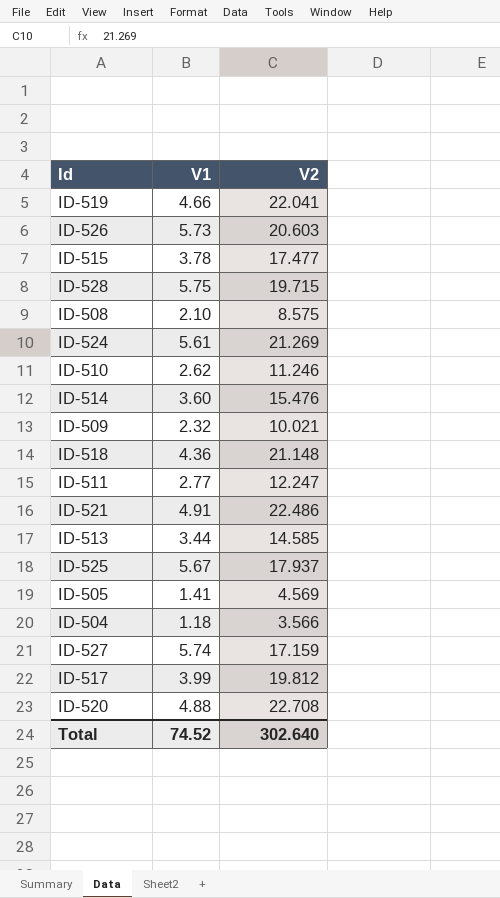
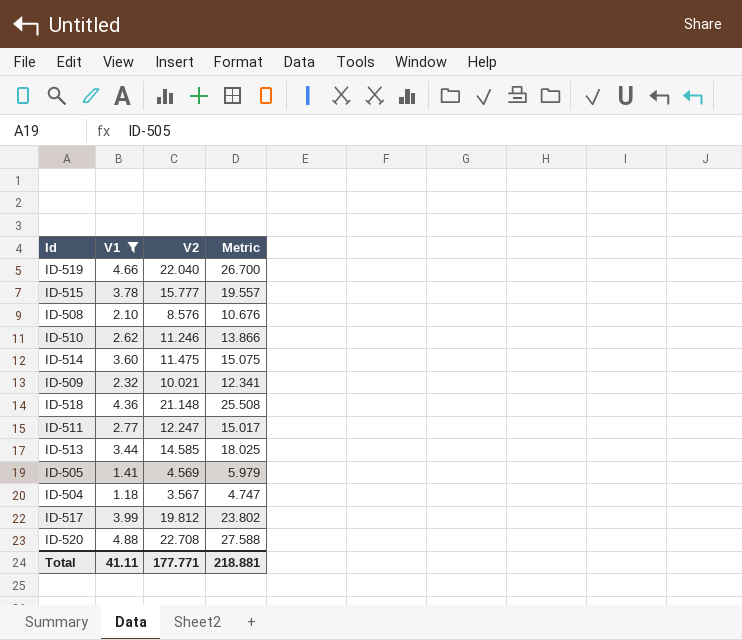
filter: none -> V1 <= 4.88
column Metric | formula: none -> [V1] + [V2]
ID-519 | V2: 22.041 -> 22.040
ID-515 | V2: 17.477 -> 15.777
ID-508 | V2: 8.575 -> 8.576
ID-514 | V2: 15.476 -> 11.475
ID-504 | V2: 3.566 -> 3.567
Total | V1: 74.52 -> 41.11
Total | V2: 302.640 -> 177.771

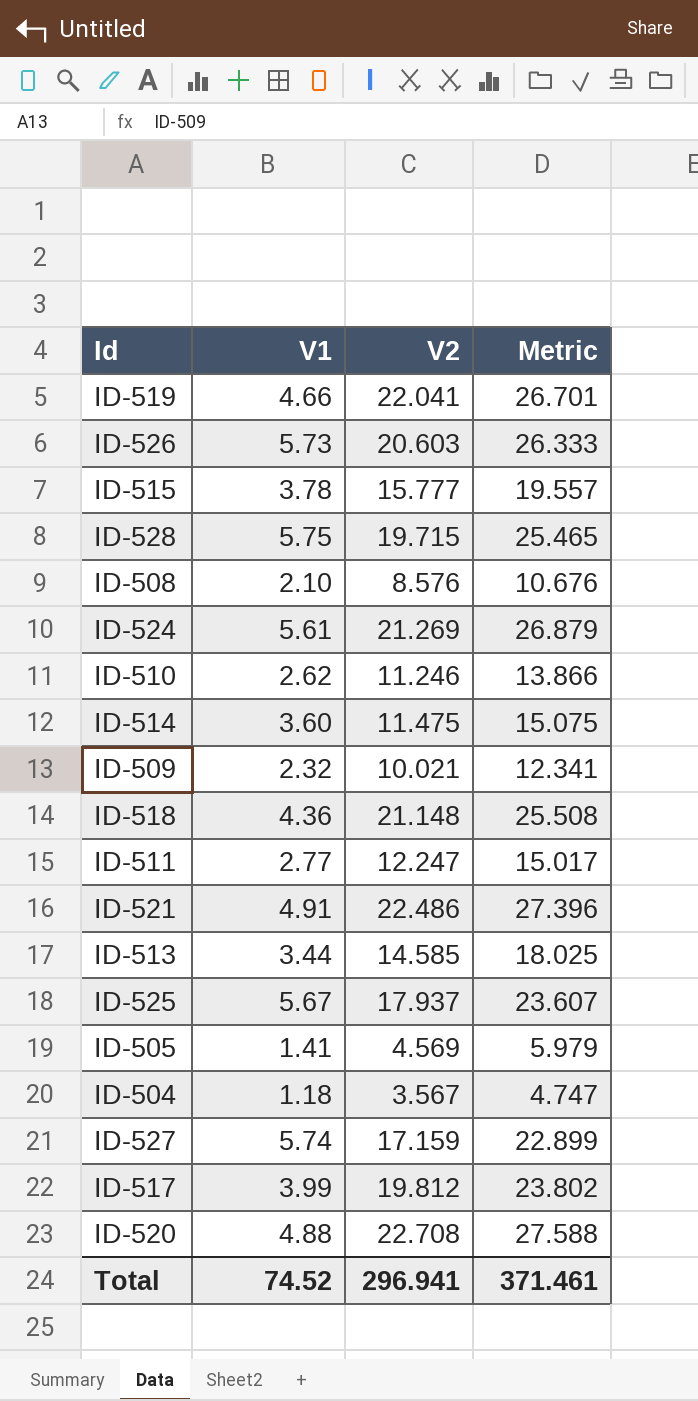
filter: V1 <= 4.88 -> none
ID-519 | V2: 22.040 -> 22.041
ID-519 | Metric: 26.700 -> 26.701
Total | V1: 41.11 -> 74.52
Total | V2: 177.771 -> 296.941
Total | Metric: 218.881 -> 371.461

